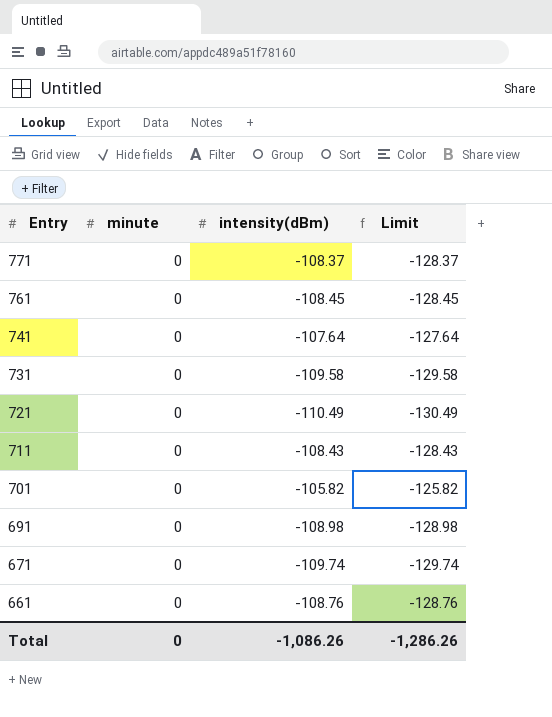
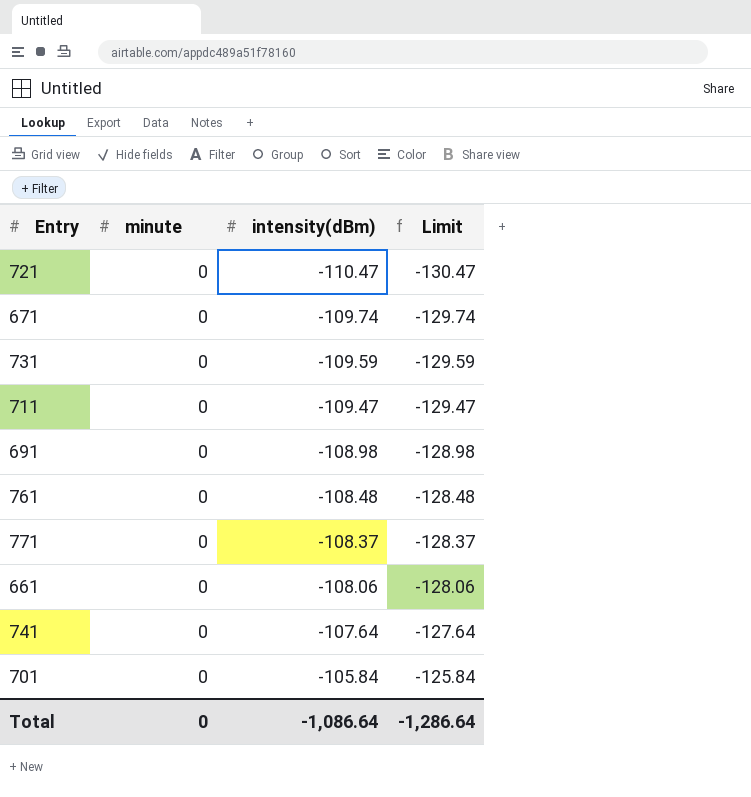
row order: Entry descending -> intensity(dBm) ascending
721 | intensity(dBm): -110.49 -> -110.47
721 | Limit: -130.49 -> -130.47
731 | intensity(dBm): -109.58 -> -109.59
731 | Limit: -129.58 -> -129.59
711 | intensity(dBm): -108.43 -> -109.47
711 | Limit: -128.43 -> -129.47
761 | intensity(dBm): -108.45 -> -108.48
761 | Limit: -128.45 -> -128.48
661 | intensity(dBm): -108.76 -> -108.06
661 | Limit: -128.76 -> -128.06
701 | intensity(dBm): -105.82 -> -105.84
701 | Limit: -125.82 -> -125.84
Total | intensity(dBm): -1,086.26 -> -1,086.64
Total | Limit: -1,286.26 -> -1,286.64

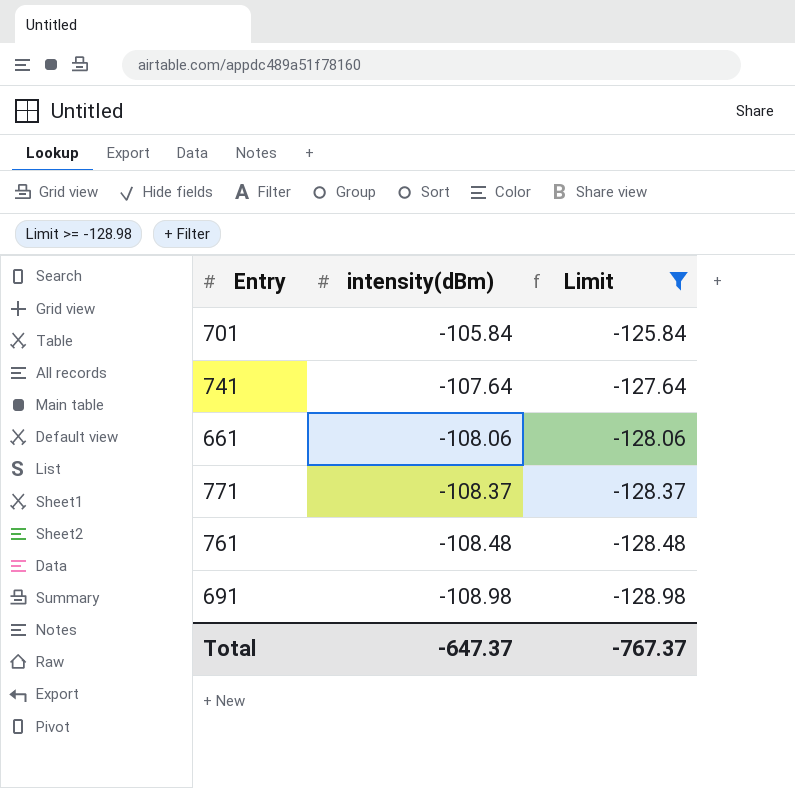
filter: none -> Limit >= -128.98
row order: intensity(dBm) ascending -> intensity(dBm) descending
column minute | position: 2 -> none
Total | intensity(dBm): -1,086.64 -> -647.37
Total | Limit: -1,286.64 -> -767.37

